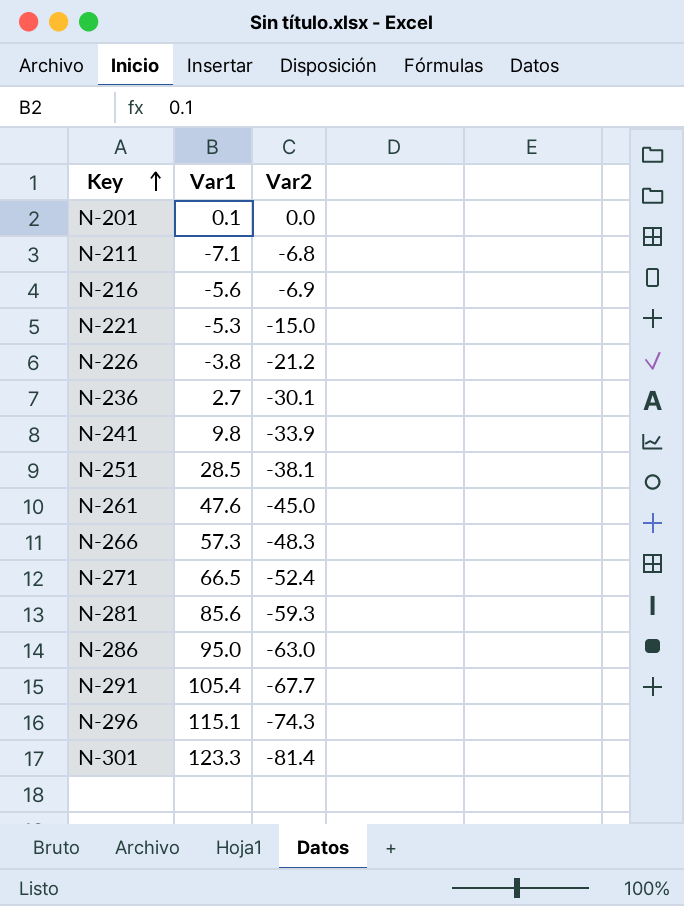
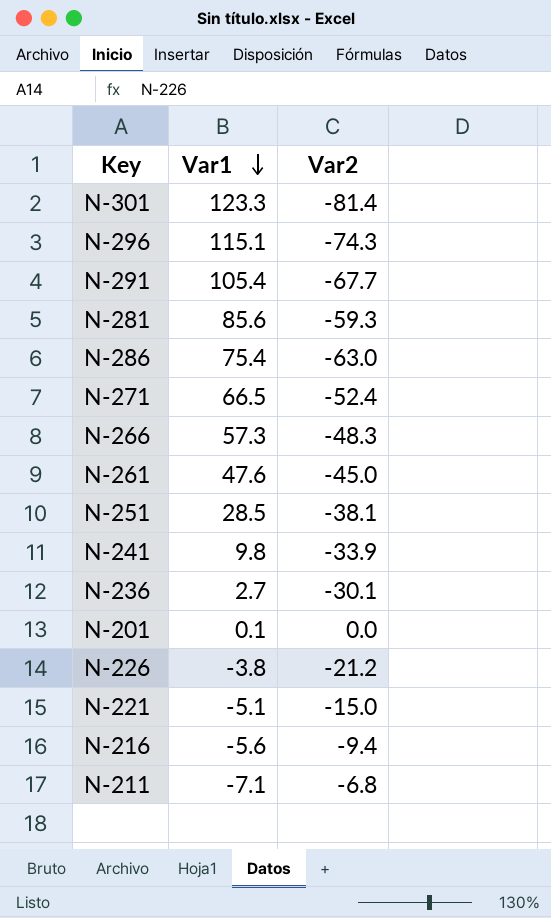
row order: Key ascending -> Var1 descending
N-286 | Var1: 95.0 -> 75.4
N-221 | Var1: -5.3 -> -5.1
N-216 | Var2: -6.9 -> -9.4

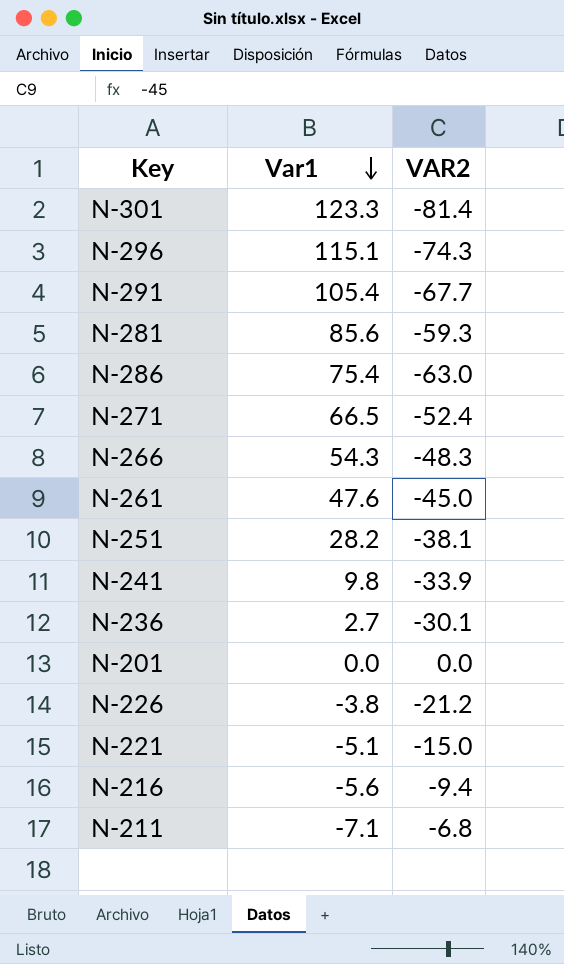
column name: Var2 -> VAR2
N-266 | Var1: 57.3 -> 54.3
N-251 | Var1: 28.5 -> 28.2
N-201 | Var1: 0.1 -> 0.0

